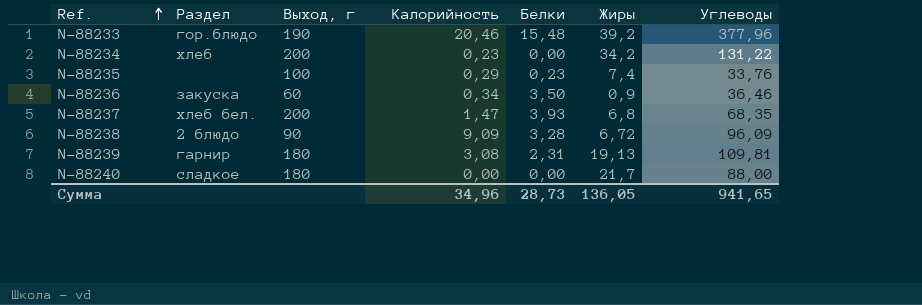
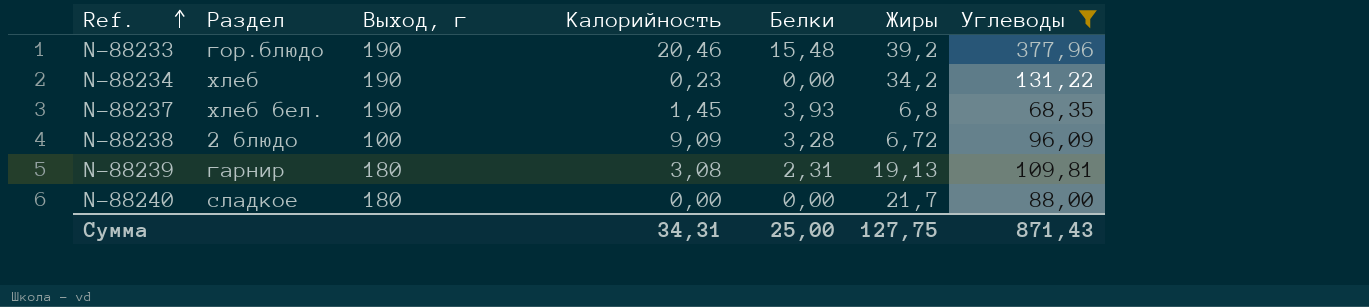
filter: none -> Углеводы >= 68,35
N-88234 | Выход, г: 200 -> 190
N-88237 | Выход, г: 200 -> 190
N-88237 | Калорийность: 1,47 -> 1,45
N-88238 | Выход, г: 90 -> 100
Сумма | Калорийность: 34,96 -> 34,31
Сумма | Белки: 28,73 -> 25,00
Сумма | Жиры: 136,05 -> 127,75
Сумма | Углеводы: 941,65 -> 871,43

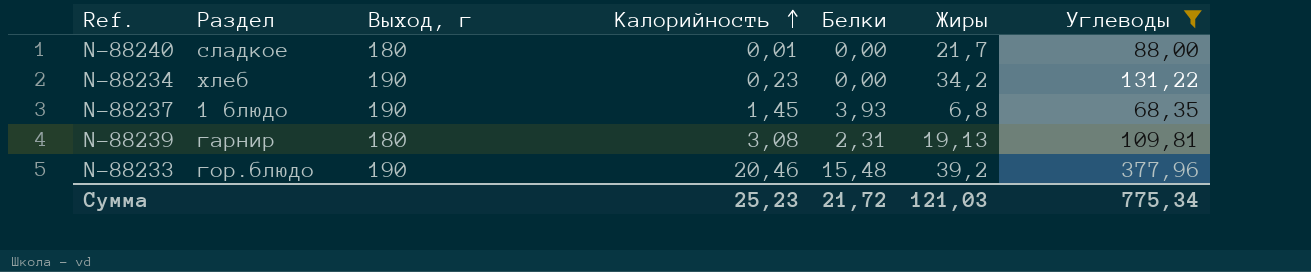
row order: Ref. ascending -> Калорийность ascending
row N-88238: 2 блюдо | 100 | 9,09 | 3,28 | 6,72 | 96,09 -> none
N-88240 | Калорийность: 0,00 -> 0,01
N-88237 | Раздел: хлеб бел. -> 1 блюдо
Сумма | Калорийность: 34,31 -> 25,23
Сумма | Белки: 25,00 -> 21,72
Сумма | Жиры: 127,75 -> 121,03
Сумма | Углеводы: 871,43 -> 775,34

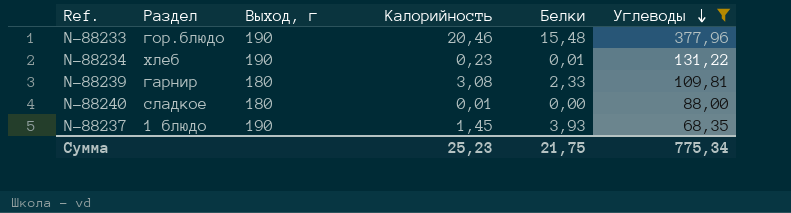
row order: Калорийность ascending -> Углеводы descending
column Жиры | position: 6 -> none
N-88234 | Белки: 0,00 -> 0,01
N-88239 | Белки: 2,31 -> 2,33
Сумма | Белки: 21,72 -> 21,75

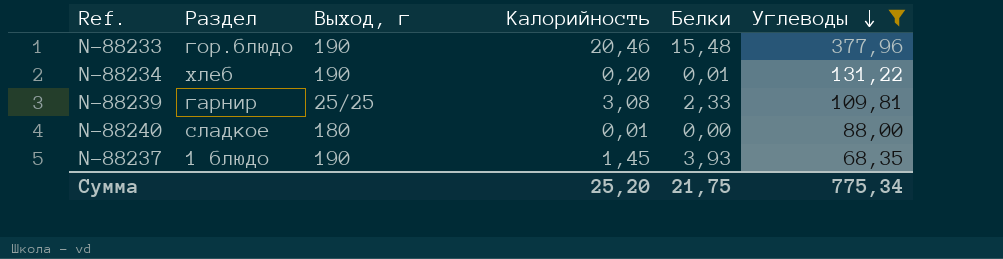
N-88234 | Калорийность: 0,23 -> 0,20
N-88239 | Выход, г: 180 -> 25/25
Сумма | Калорийность: 25,23 -> 25,20

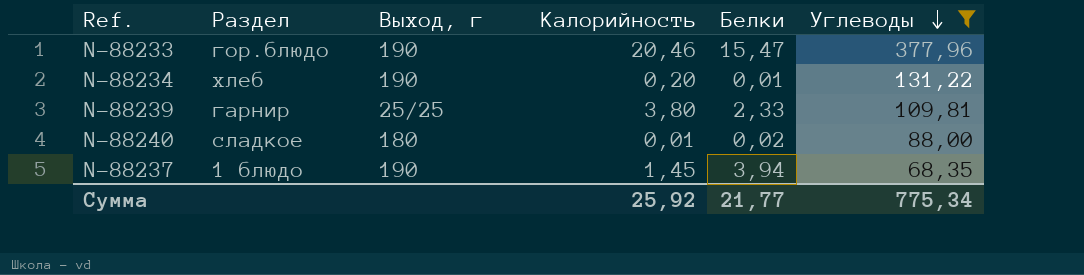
N-88233 | Белки: 15,48 -> 15,47
N-88239 | Калорийность: 3,08 -> 3,80
N-88240 | Белки: 0,00 -> 0,02
N-88237 | Белки: 3,93 -> 3,94
Сумма | Калорийность: 25,20 -> 25,92
Сумма | Белки: 21,75 -> 21,77

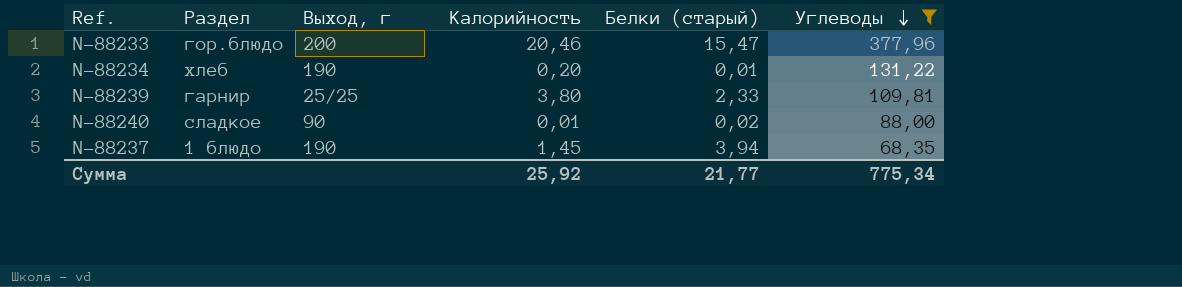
column name: Белки -> Белки (старый)
N-88233 | Выход, г: 190 -> 200
N-88240 | Выход, г: 180 -> 90

